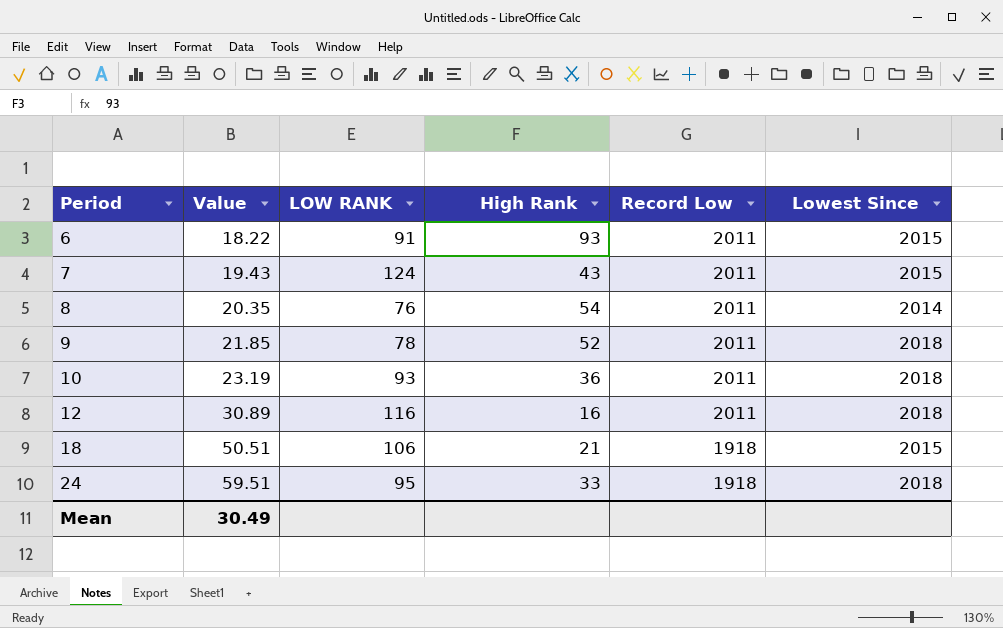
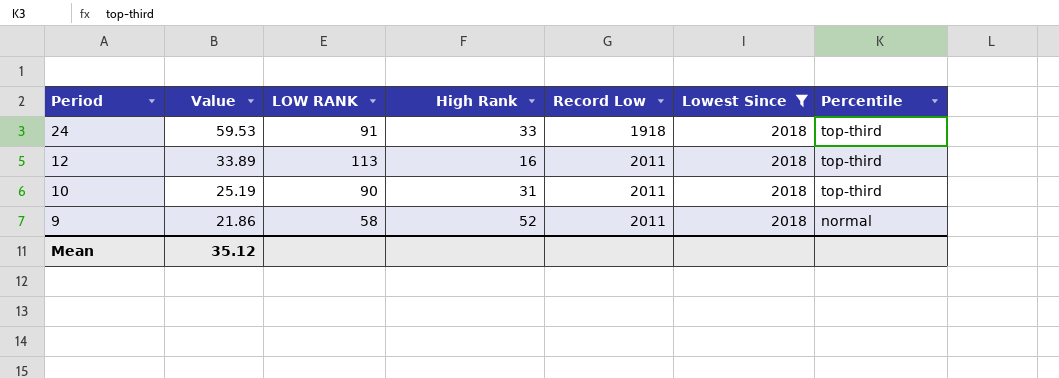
filter: none -> Lowest Since = 2018
row order: Period ascending -> Period descending
column Percentile | position: none -> 7
24 | Value: 59.51 -> 59.53
24 | LOW RANK: 95 -> 91
12 | Value: 30.89 -> 33.89
12 | LOW RANK: 116 -> 113
10 | Value: 23.19 -> 25.19
10 | LOW RANK: 93 -> 90
10 | High Rank: 36 -> 31
9 | Value: 21.85 -> 21.86
9 | LOW RANK: 78 -> 58
Mean | Value: 30.49 -> 35.12

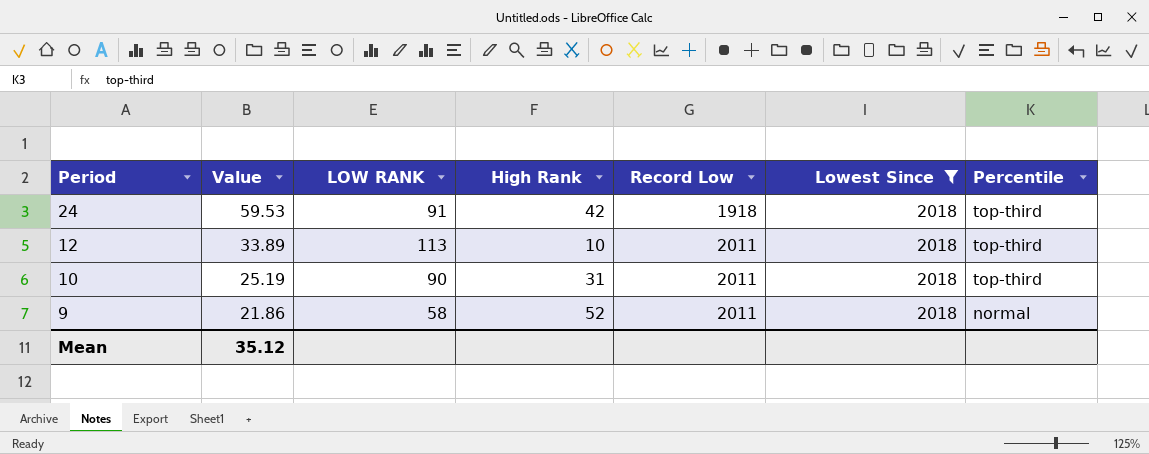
24 | High Rank: 33 -> 42
12 | High Rank: 16 -> 10

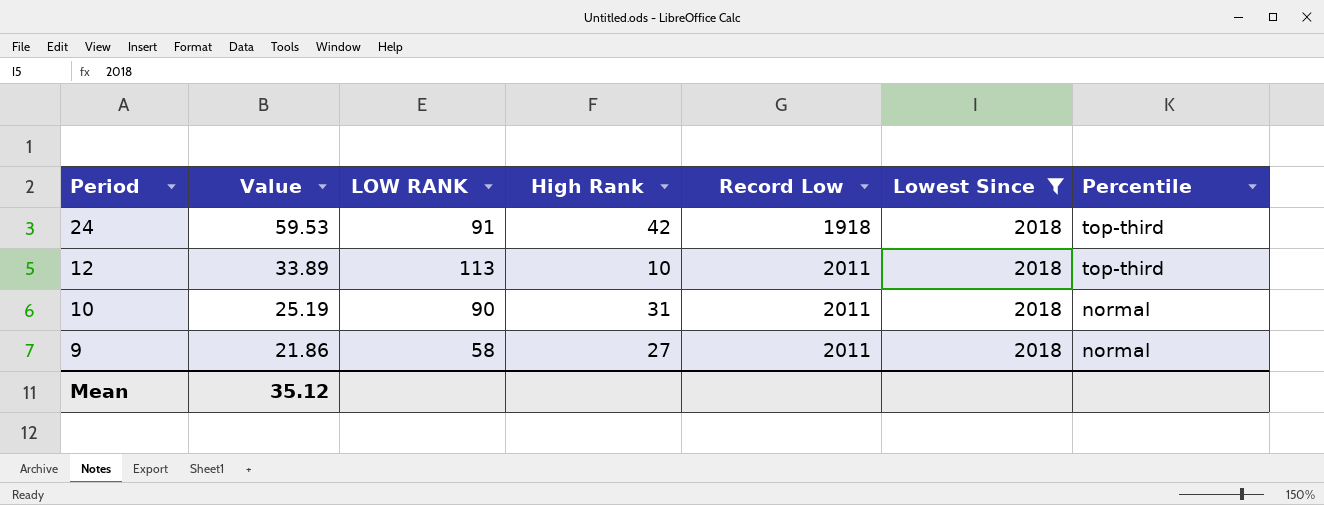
10 | Percentile: top-third -> normal
9 | High Rank: 52 -> 27

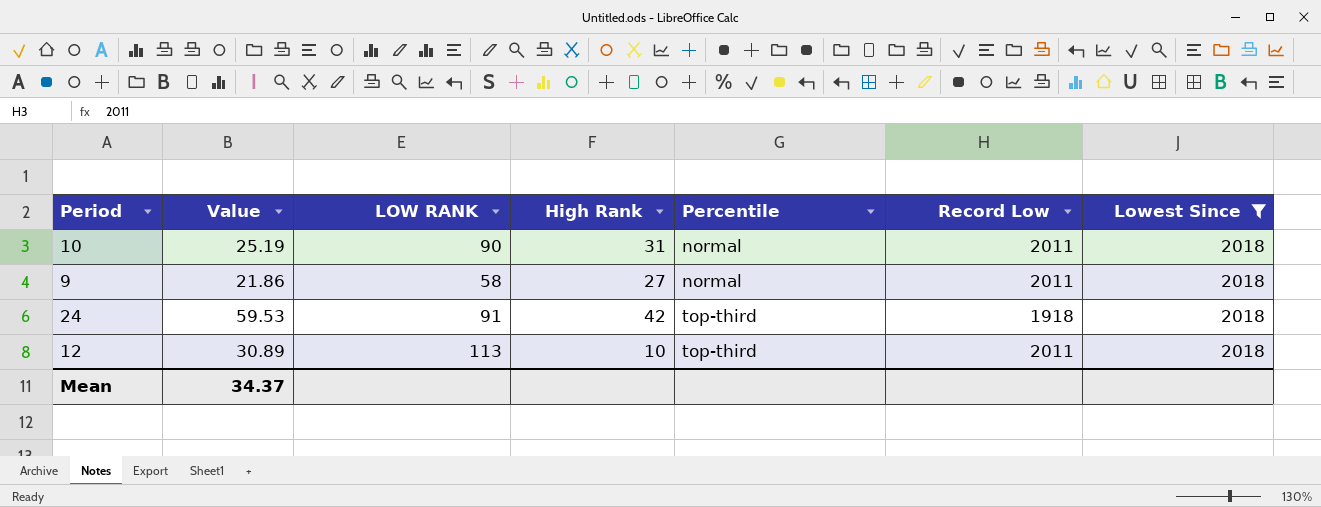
row order: Period descending -> Percentile ascending
column Percentile | position: 7 -> 5
12 | Value: 33.89 -> 30.89
Mean | Value: 35.12 -> 34.37

